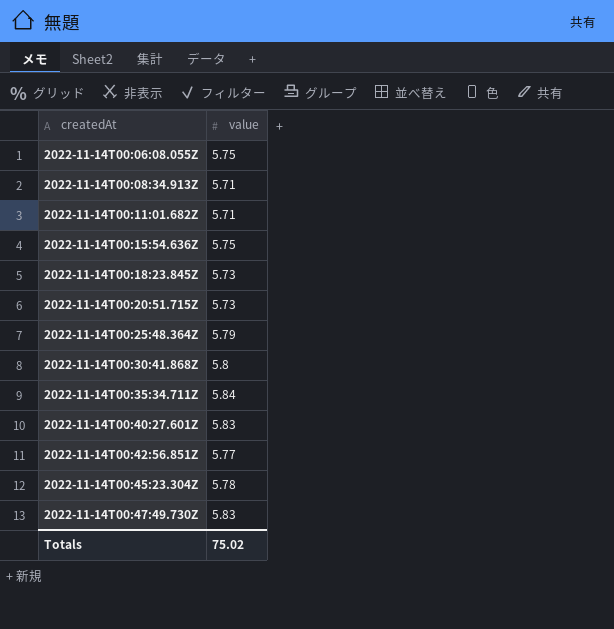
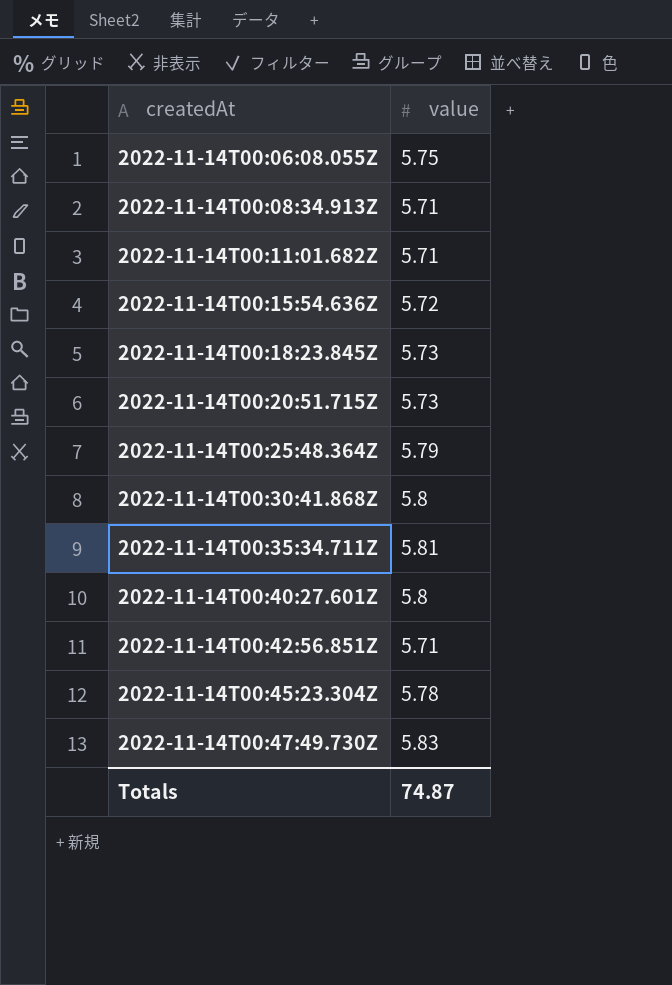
2022-11-14T00:15:54.636Z | value: 5.75 -> 5.72
2022-11-14T00:35:34.711Z | value: 5.84 -> 5.81
2022-11-14T00:40:27.601Z | value: 5.83 -> 5.8
2022-11-14T00:42:56.851Z | value: 5.77 -> 5.71
Totals | value: 75.02 -> 74.87

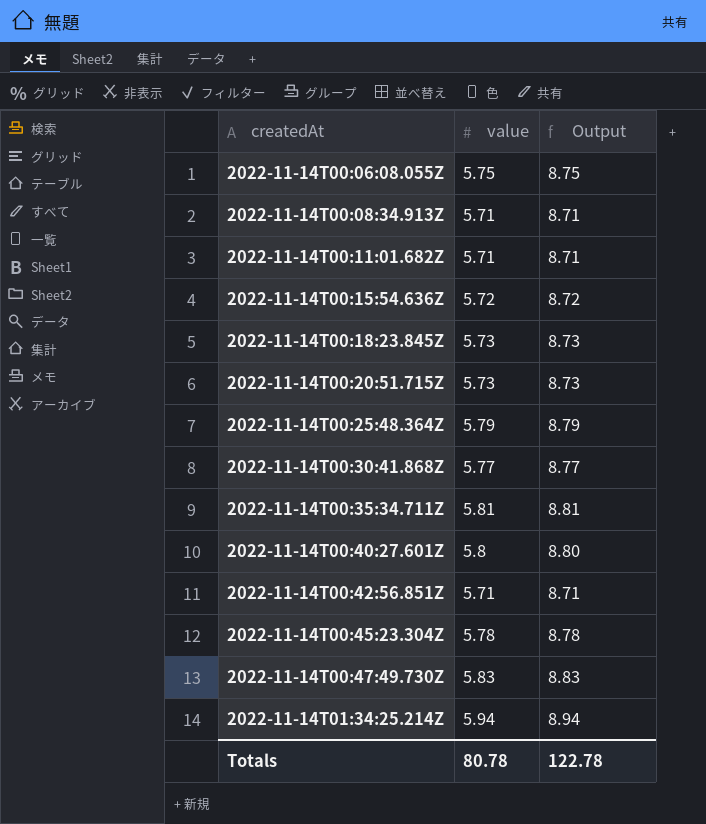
column Output | formula: none -> [value] + 3
2022-11-14T00:30:41.868Z | value: 5.8 -> 5.77
row 2022-11-14T01:34:25.214Z: none -> 5.94 | 8.94
Totals | value: 74.87 -> 80.78

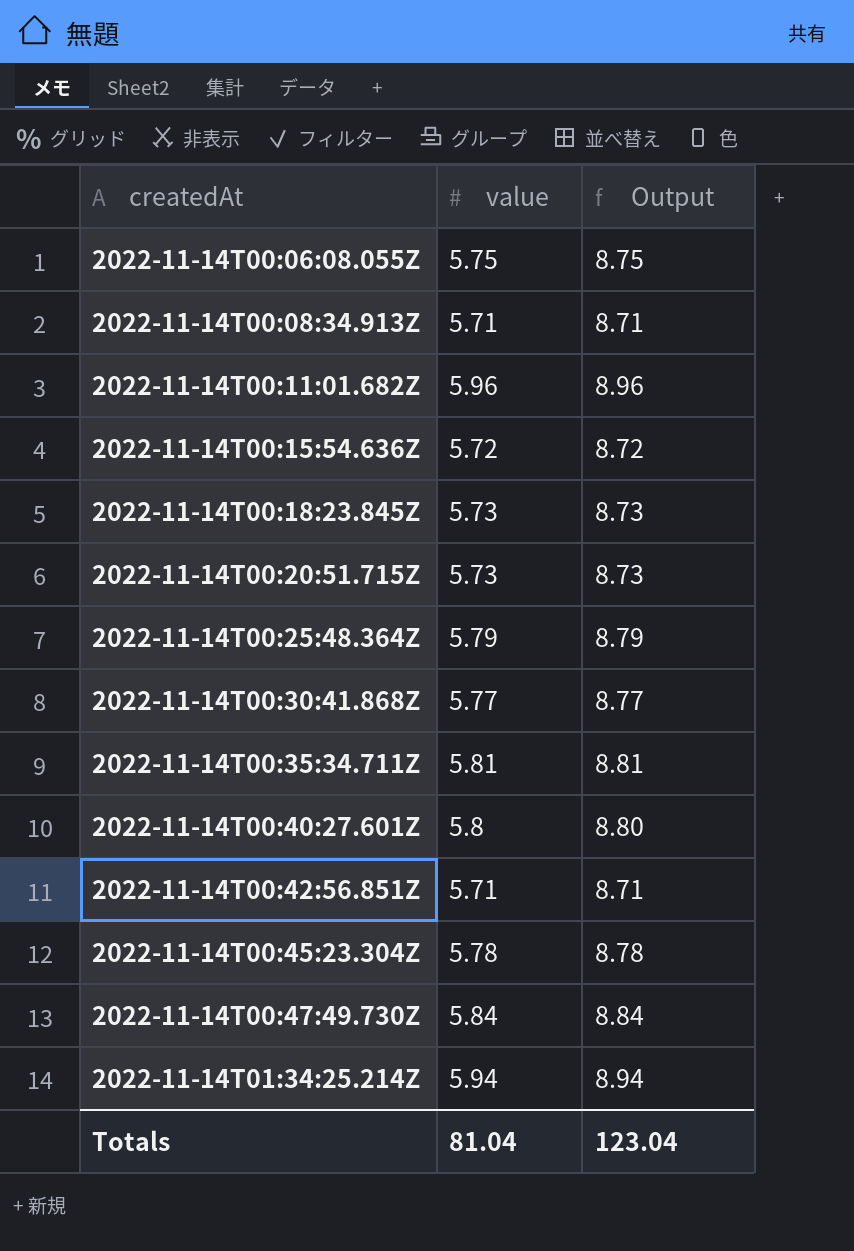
2022-11-14T00:11:01.682Z | value: 5.71 -> 5.96
2022-11-14T00:11:01.682Z | Output: 8.71 -> 8.96
2022-11-14T00:47:49.730Z | value: 5.83 -> 5.84
2022-11-14T00:47:49.730Z | Output: 8.83 -> 8.84
Totals | value: 80.78 -> 81.04
Totals | Output: 122.78 -> 123.04

